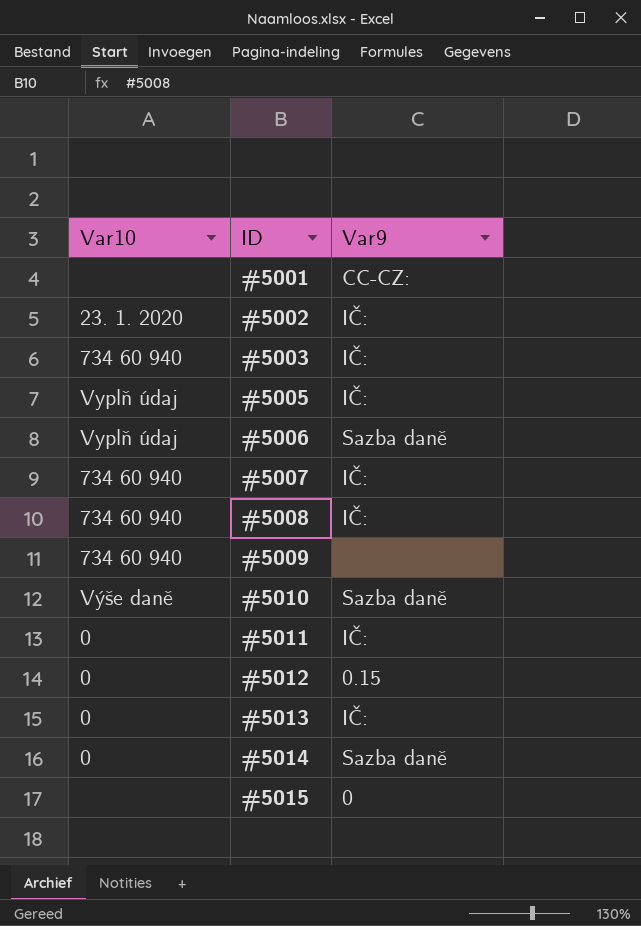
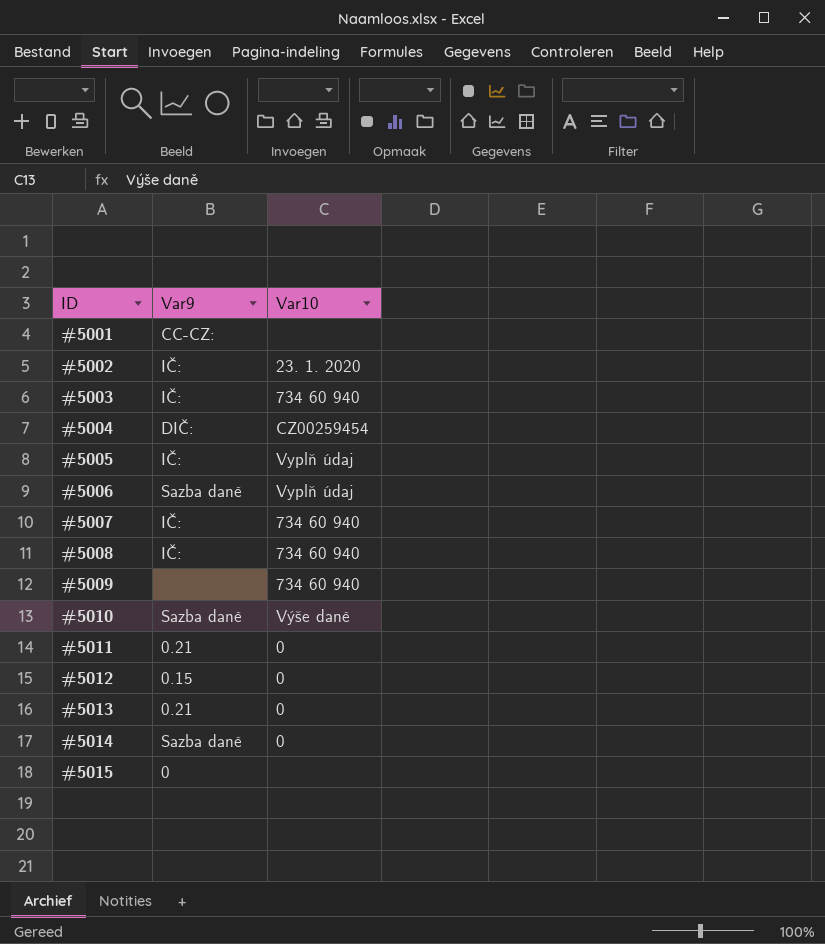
column Var10 | position: 1 -> 3
row #5004: none -> DIČ: | CZ00259454
#5011 | Var9: IČ: -> 0.21
#5013 | Var9: IČ: -> 0.21

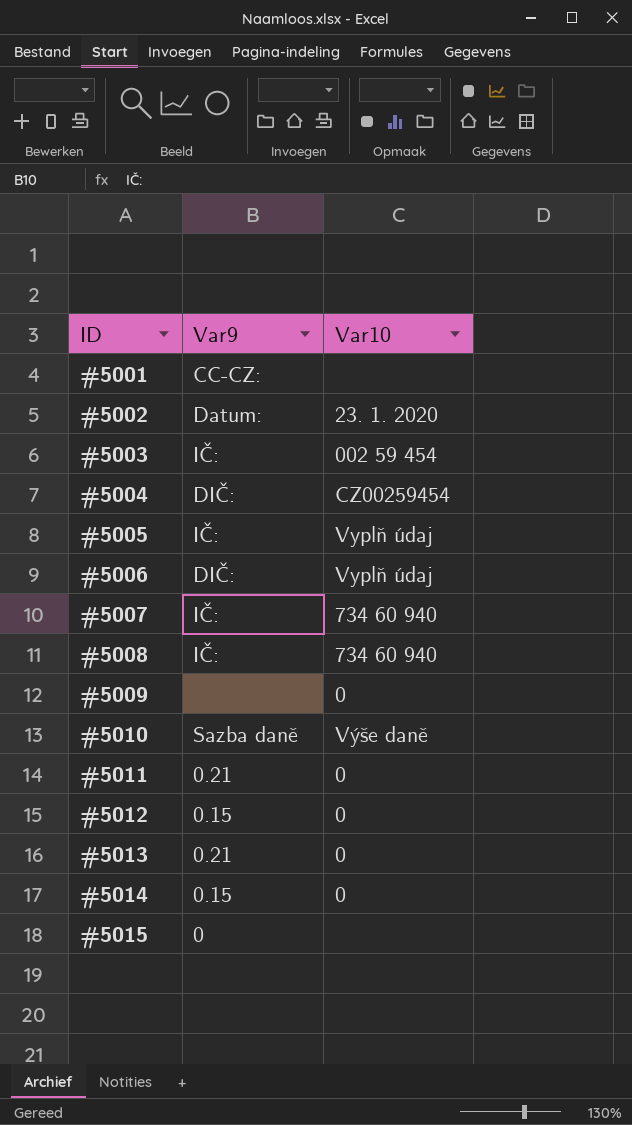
#5002 | Var9: IČ: -> Datum:
#5003 | Var10: 734 60 940 -> 002 59 454
#5006 | Var9: Sazba daně -> DIČ:
#5009 | Var10: 734 60 940 -> 0
#5014 | Var9: Sazba daně -> 0.15

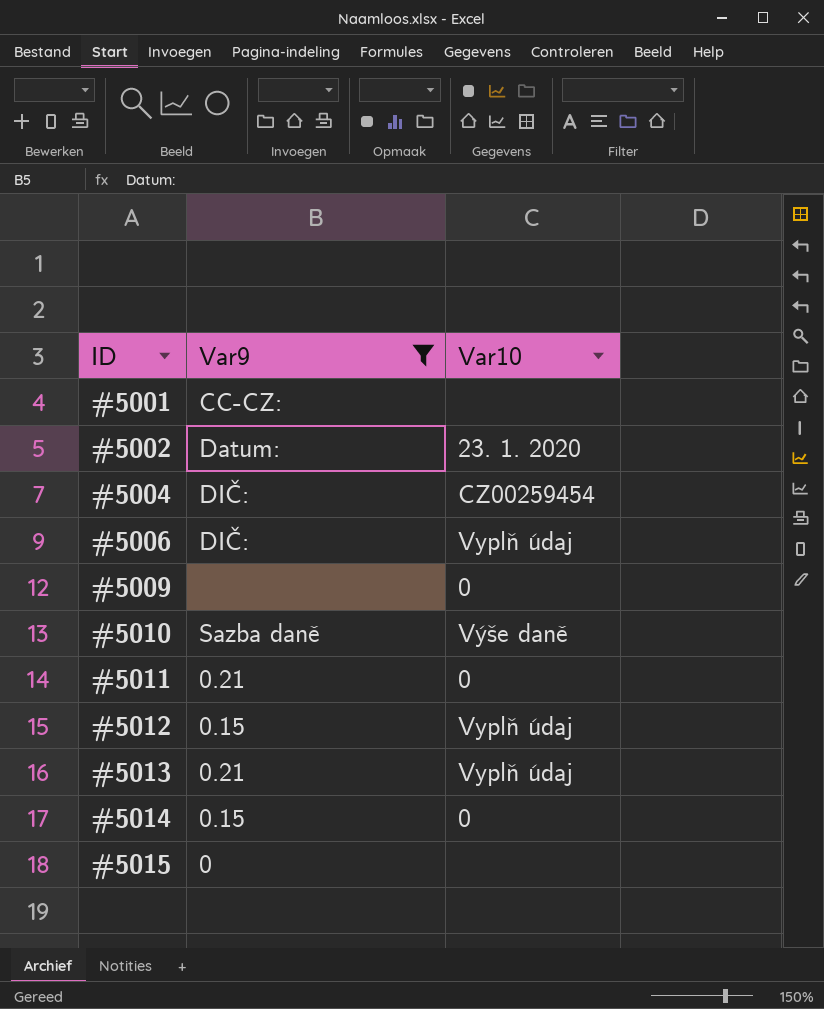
filter: none -> Var9 != IČ:
#5012 | Var10: 0 -> Vyplň údaj
#5013 | Var10: 0 -> Vyplň údaj

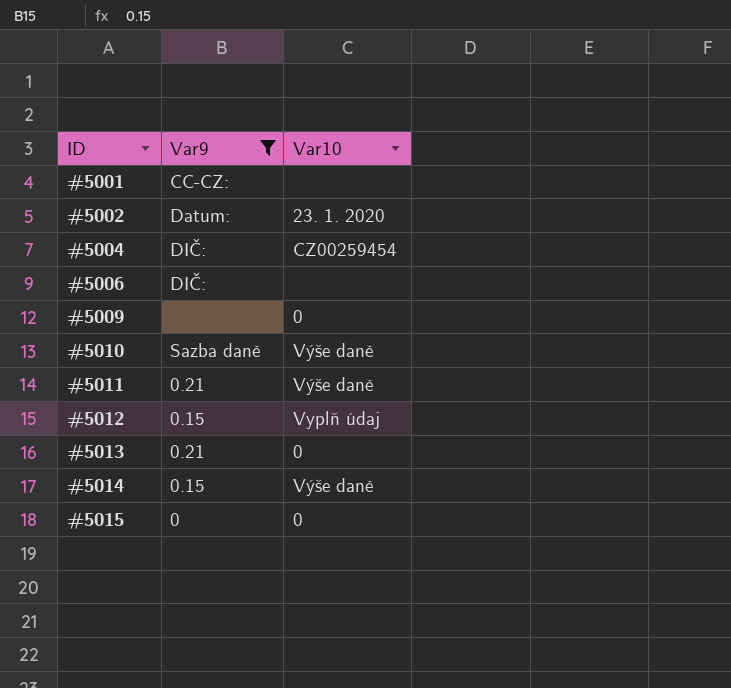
#5006 | Var10: Vyplň údaj -> none
#5011 | Var10: 0 -> Výše daně
#5013 | Var10: Vyplň údaj -> 0
#5014 | Var10: 0 -> Výše daně
#5015 | Var10: none -> 0

